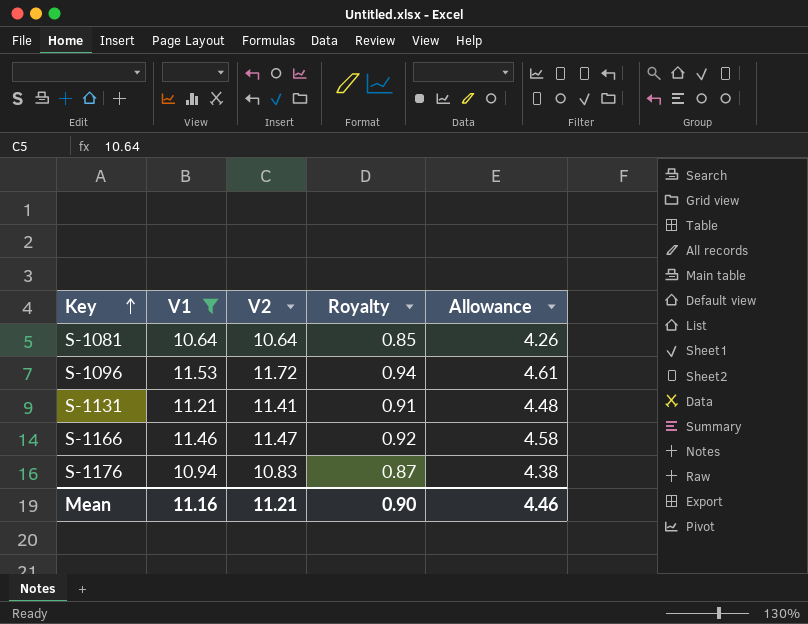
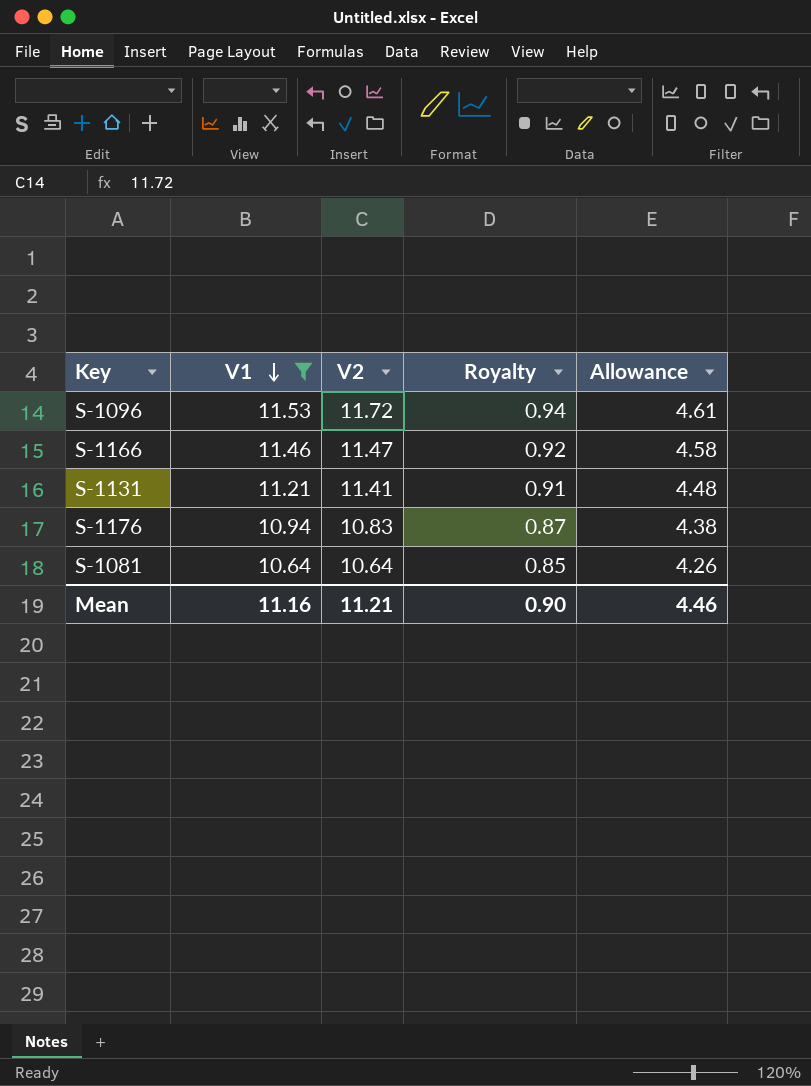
row order: Key ascending -> V1 descending

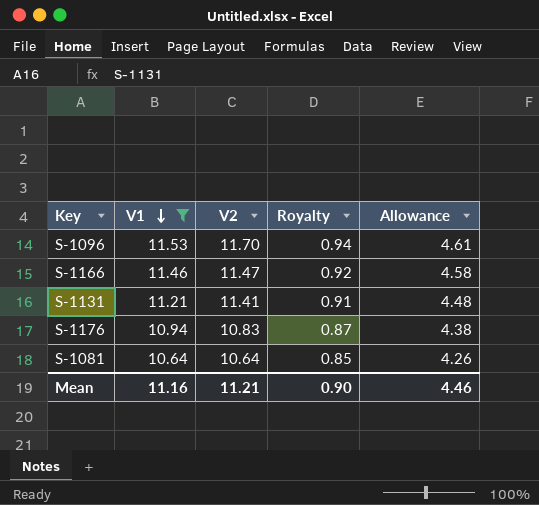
S-1096 | V2: 11.72 -> 11.70

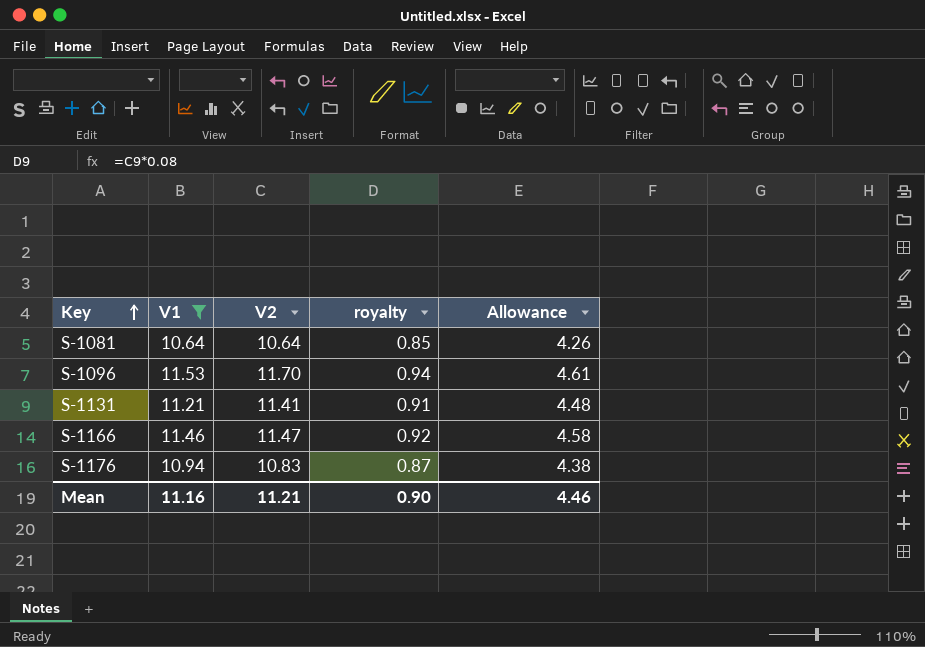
row order: V1 descending -> Key ascending
column name: Royalty -> royalty

